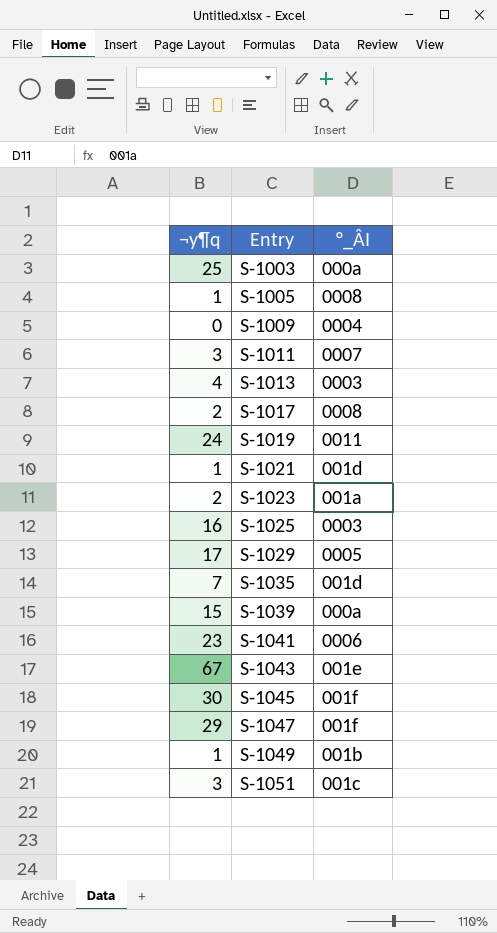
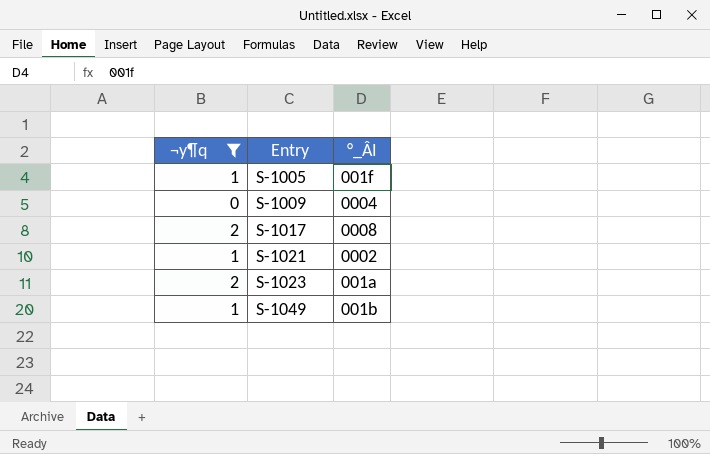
filter: none -> ¬y¶q <= 2
S-1005 | °_ÂI: 0008 -> 001f
S-1021 | °_ÂI: 001d -> 0002

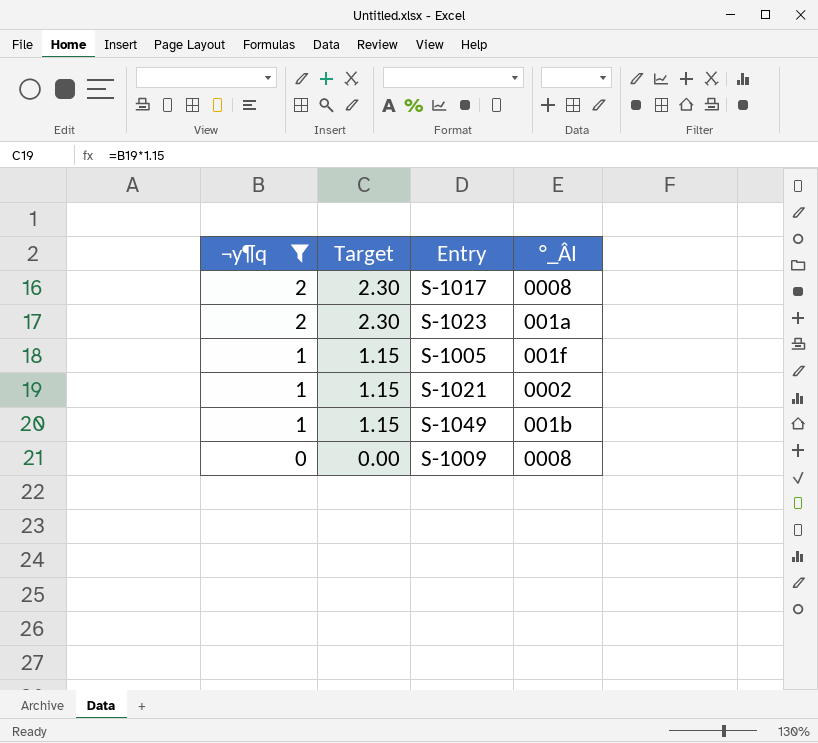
row order: Entry ascending -> ¬y¶q descending
column Target | formula: none -> [¬y¶q] * 1.15
S-1009 | °_ÂI: 0004 -> 0008

